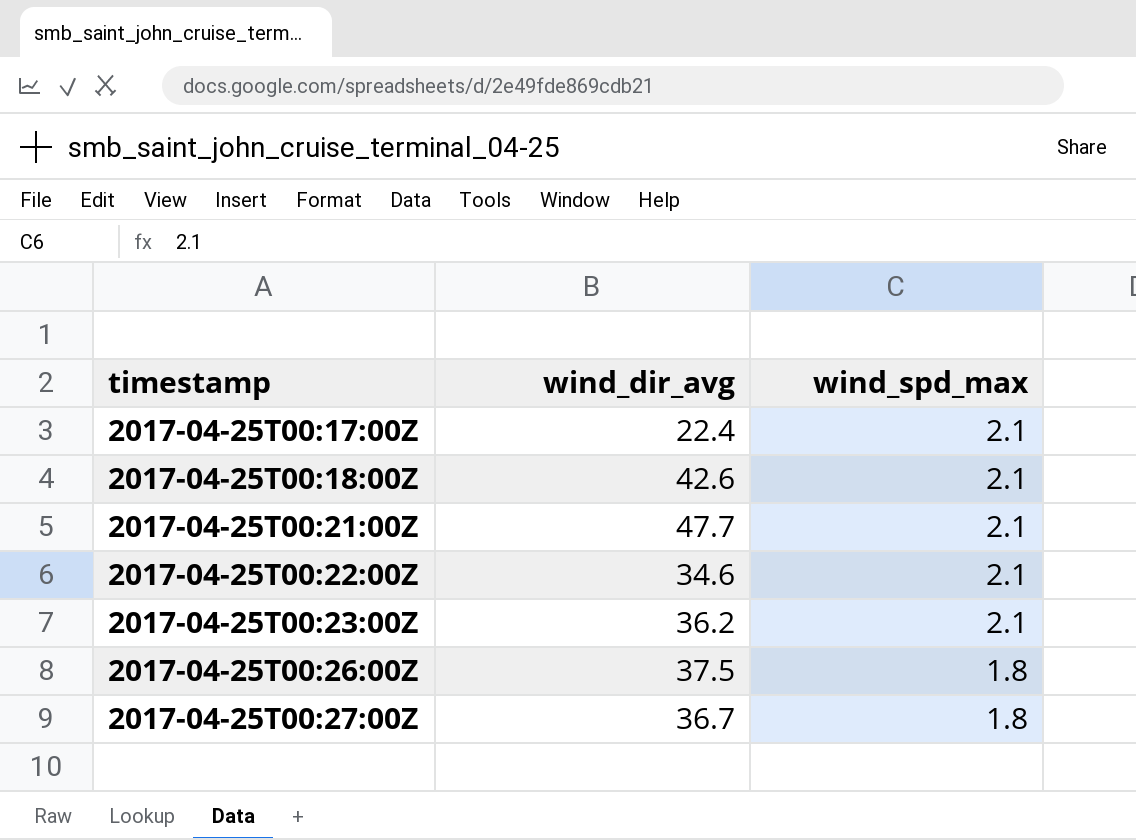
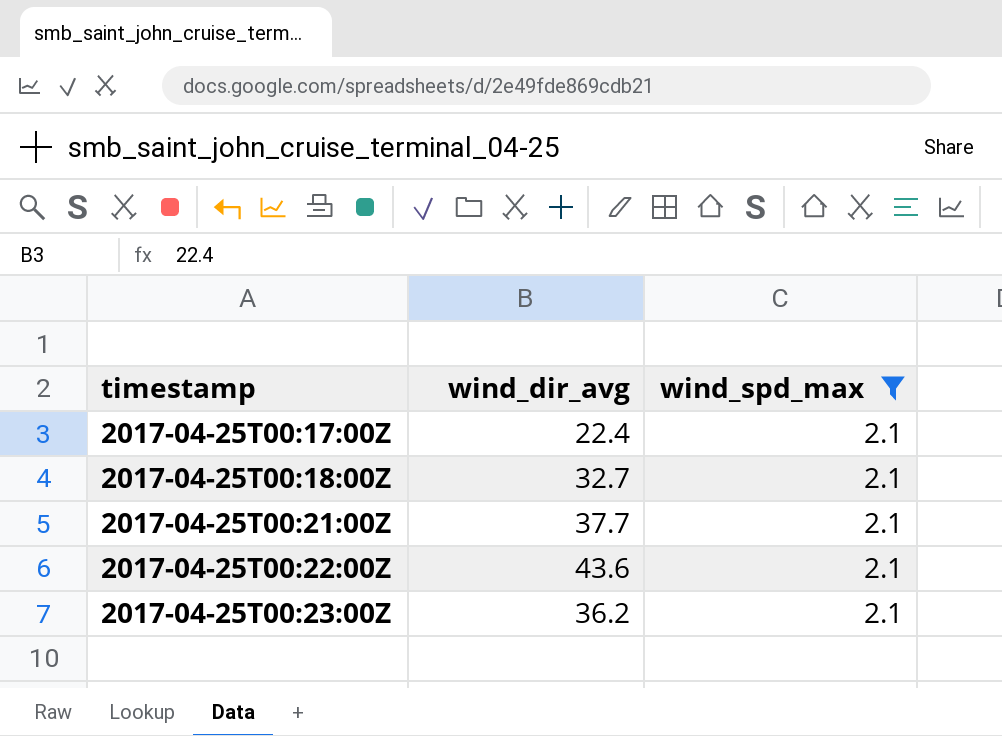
filter: none -> wind_spd_max = 2.1
2017-04-25T00:18:00Z | wind_dir_avg: 42.6 -> 32.7
2017-04-25T00:21:00Z | wind_dir_avg: 47.7 -> 37.7
2017-04-25T00:22:00Z | wind_dir_avg: 34.6 -> 43.6

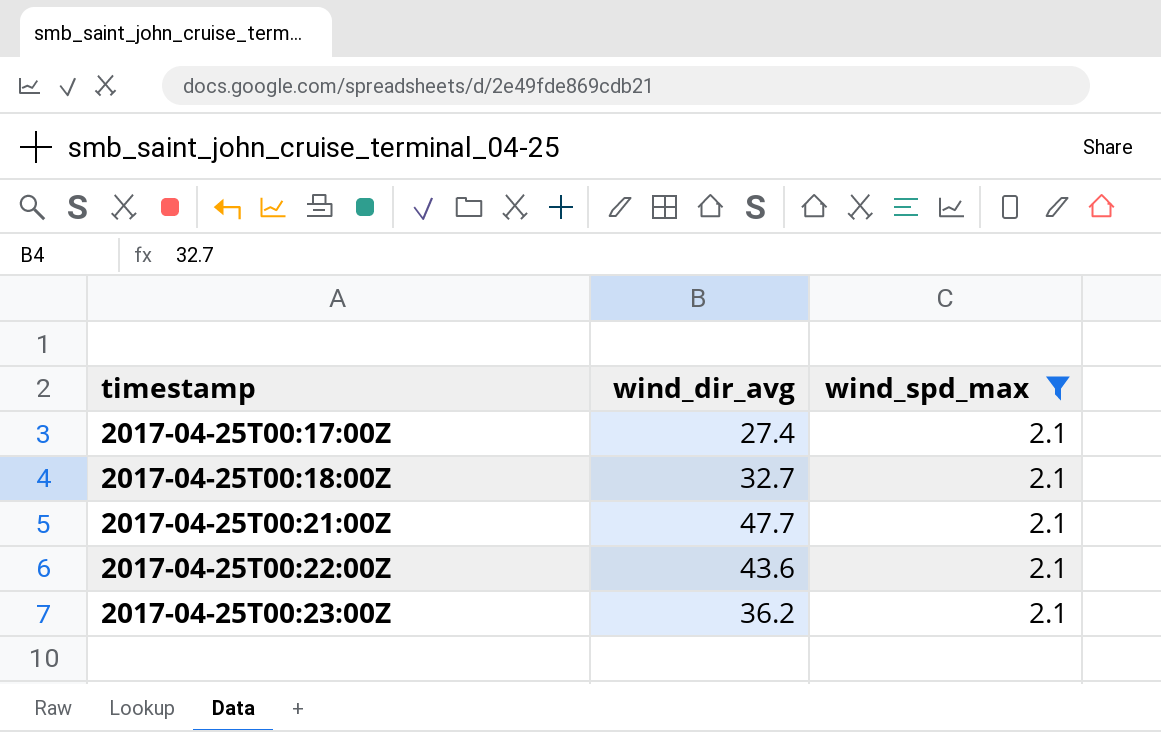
2017-04-25T00:17:00Z | wind_dir_avg: 22.4 -> 27.4
2017-04-25T00:21:00Z | wind_dir_avg: 37.7 -> 47.7

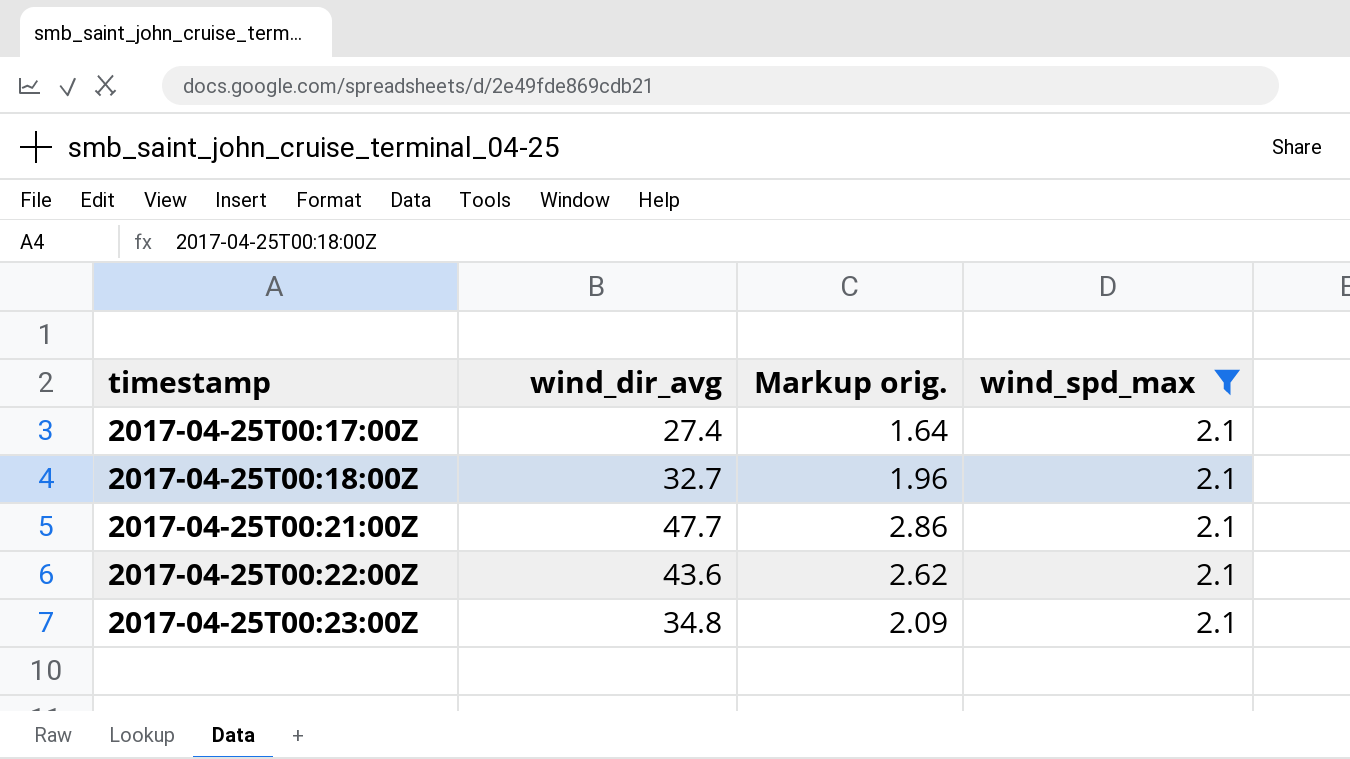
column Markup orig. | formula: none -> [wind_dir_avg] * 0.06
2017-04-25T00:23:00Z | wind_dir_avg: 36.2 -> 34.8

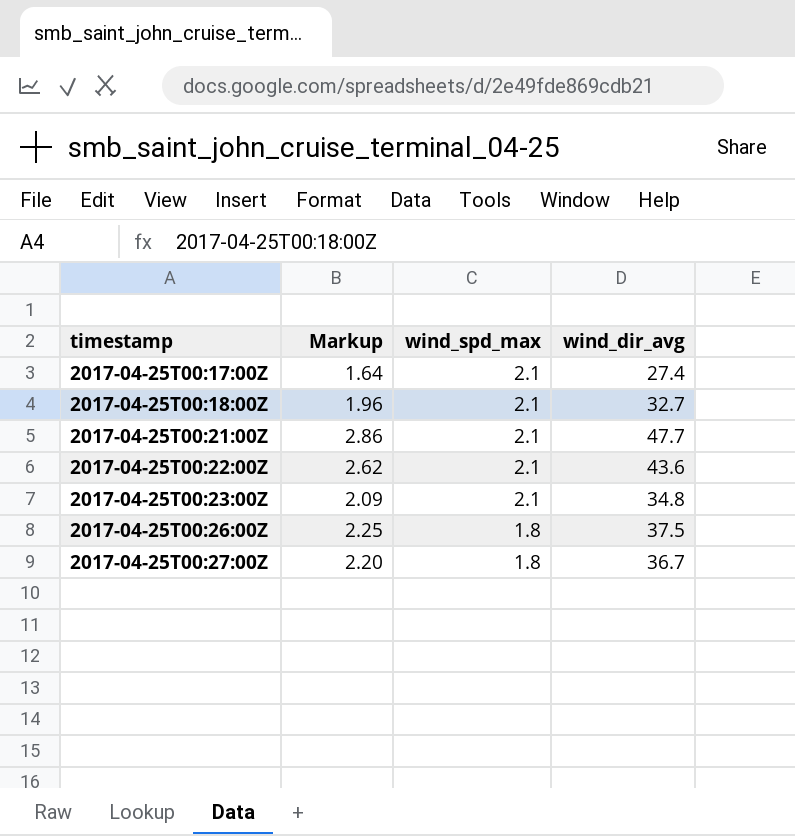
filter: wind_spd_max = 2.1 -> none
column name: Markup orig. -> Markup
column wind_dir_avg | position: 2 -> 4

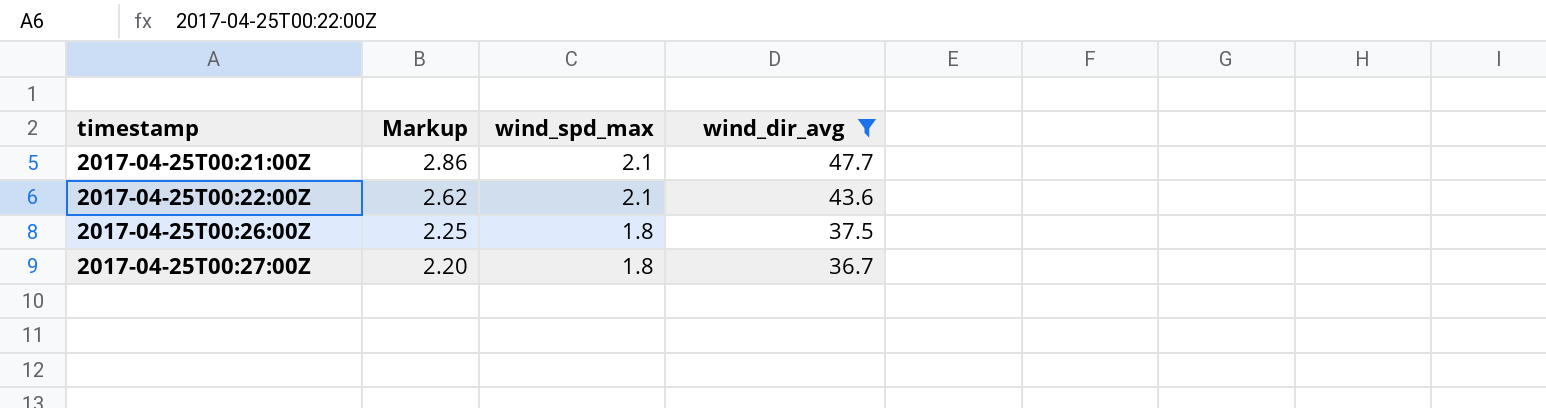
filter: none -> wind_dir_avg >= 36.7

